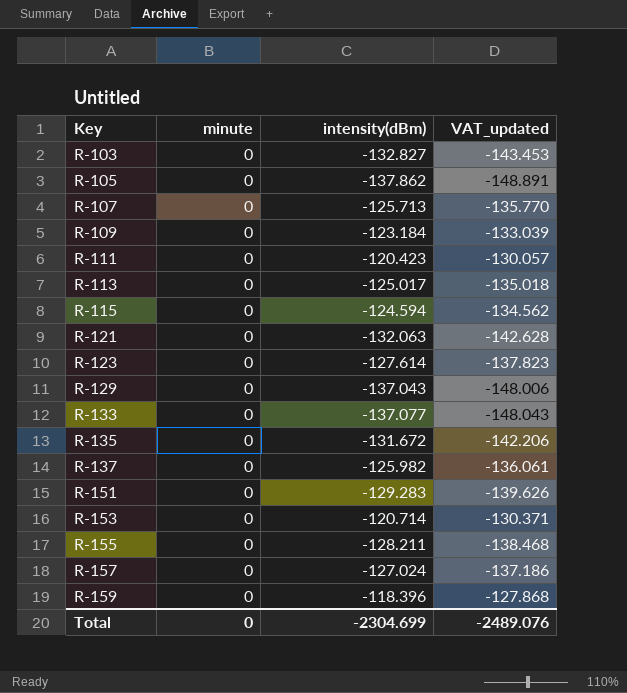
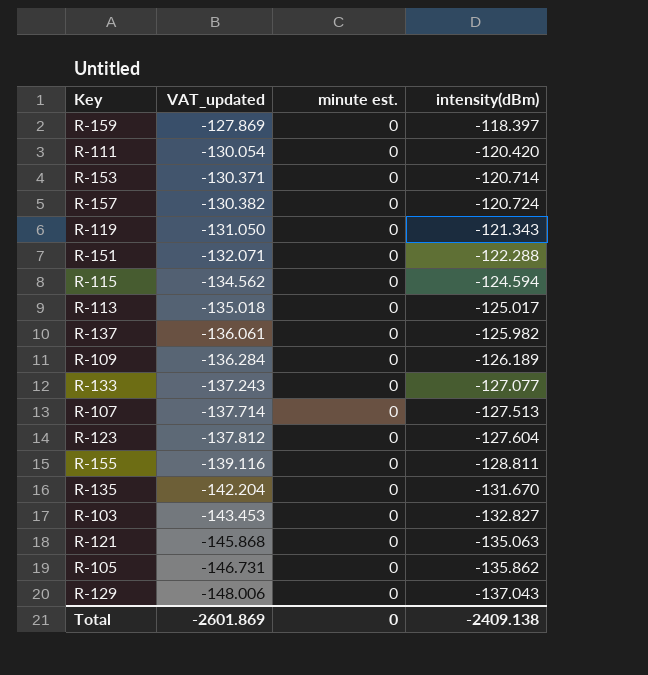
row order: Key ascending -> VAT_updated descending
column VAT_updated | position: 4 -> 2
column name: minute -> minute est.
R-159 | VAT_updated: -127.868 -> -127.869
R-159 | intensity(dBm): -118.396 -> -118.397
R-111 | VAT_updated: -130.057 -> -130.054
R-111 | intensity(dBm): -120.423 -> -120.420
R-157 | VAT_updated: -137.186 -> -130.382
R-157 | intensity(dBm): -127.024 -> -120.724
row R-119: none -> -131.050 | 0 | -121.343
R-151 | VAT_updated: -139.626 -> -132.071
R-151 | intensity(dBm): -129.283 -> -122.288
R-109 | VAT_updated: -133.039 -> -136.284
R-109 | intensity(dBm): -123.184 -> -126.189
R-133 | VAT_updated: -148.043 -> -137.243
R-133 | intensity(dBm): -137.077 -> -127.077
R-107 | VAT_updated: -135.770 -> -137.714
R-107 | intensity(dBm): -125.713 -> -127.513
R-123 | VAT_updated: -137.823 -> -137.812
R-123 | intensity(dBm): -127.614 -> -127.604
R-155 | VAT_updated: -138.468 -> -139.116
R-155 | intensity(dBm): -128.211 -> -128.811
R-135 | VAT_updated: -142.206 -> -142.204
R-135 | intensity(dBm): -131.672 -> -131.670
R-121 | VAT_updated: -142.628 -> -145.868
R-121 | intensity(dBm): -132.063 -> -135.063
R-105 | VAT_updated: -148.891 -> -146.731
R-105 | intensity(dBm): -137.862 -> -135.862
Total | VAT_updated: -2489.076 -> -2601.869
Total | intensity(dBm): -2304.699 -> -2409.138

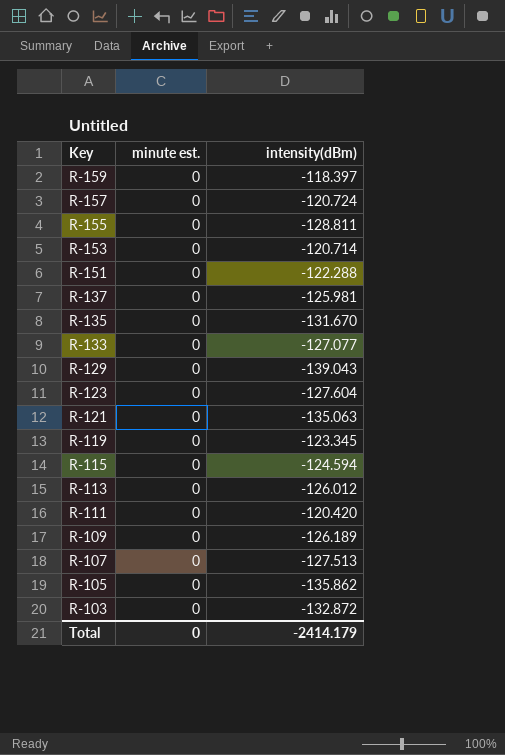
row order: VAT_updated descending -> Key descending
column VAT_updated | formula: [intensity(dBm)] * 1.08 -> none
R-137 | intensity(dBm): -125.982 -> -125.981
R-129 | intensity(dBm): -137.043 -> -139.043
R-119 | intensity(dBm): -121.343 -> -123.345
R-113 | intensity(dBm): -125.017 -> -126.012
R-103 | intensity(dBm): -132.827 -> -132.872
Total | intensity(dBm): -2409.138 -> -2414.179

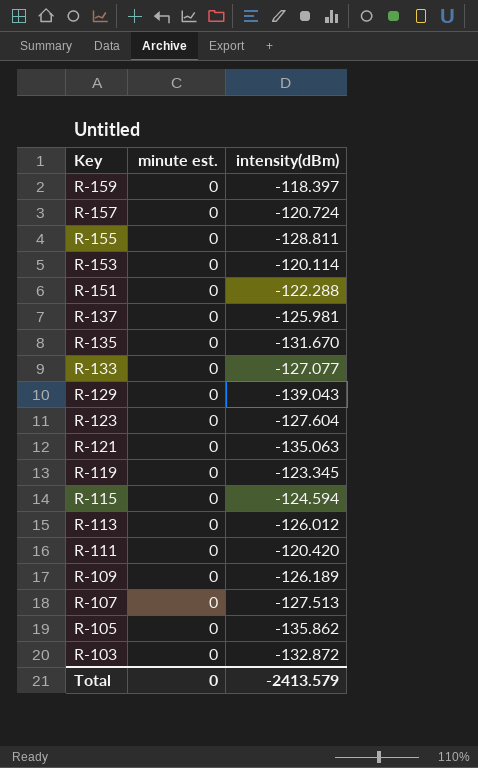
R-153 | intensity(dBm): -120.714 -> -120.114
Total | intensity(dBm): -2414.179 -> -2413.579

